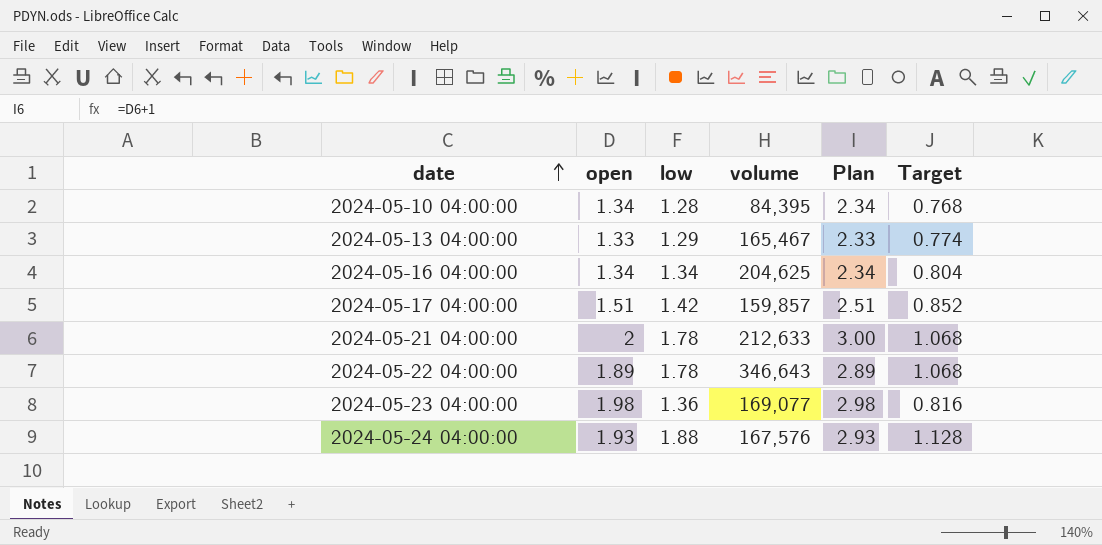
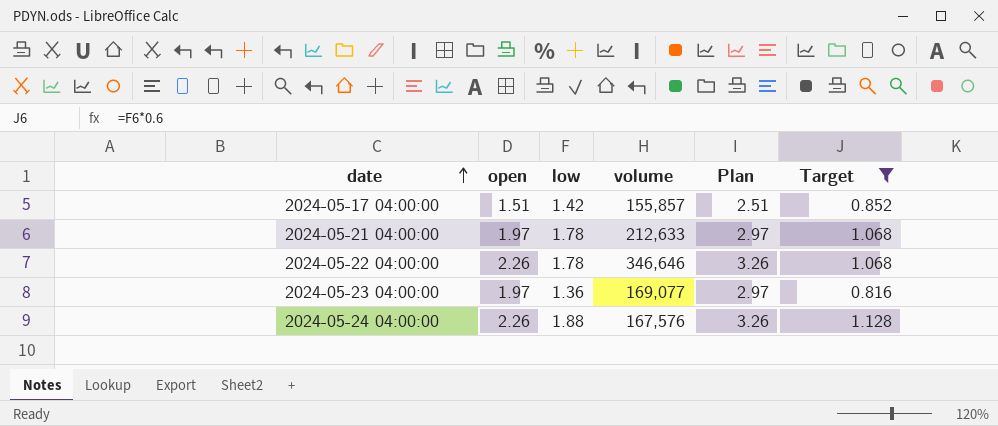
filter: none -> Target >= 0.816
2024-05-17 04:00:00 | volume: 159,857 -> 155,857
2024-05-21 04:00:00 | open: 2 -> 1.97
2024-05-21 04:00:00 | Plan: 3.00 -> 2.97
2024-05-22 04:00:00 | open: 1.89 -> 2.26
2024-05-22 04:00:00 | volume: 346,643 -> 346,646
2024-05-22 04:00:00 | Plan: 2.89 -> 3.26
2024-05-23 04:00:00 | open: 1.98 -> 1.97
2024-05-23 04:00:00 | Plan: 2.98 -> 2.97
2024-05-24 04:00:00 | open: 1.93 -> 2.26
2024-05-24 04:00:00 | Plan: 2.93 -> 3.26

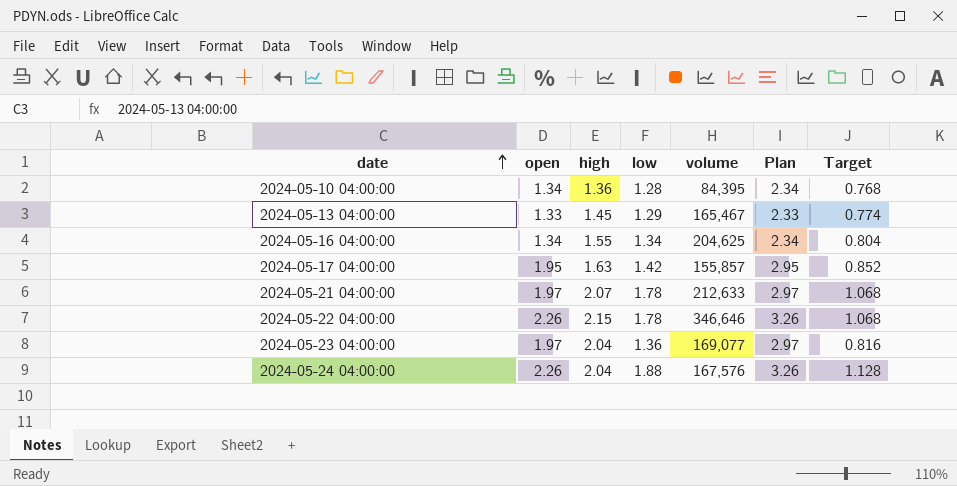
filter: Target >= 0.816 -> none
column high | position: none -> 3
2024-05-17 04:00:00 | open: 1.51 -> 1.95
2024-05-17 04:00:00 | Plan: 2.51 -> 2.95

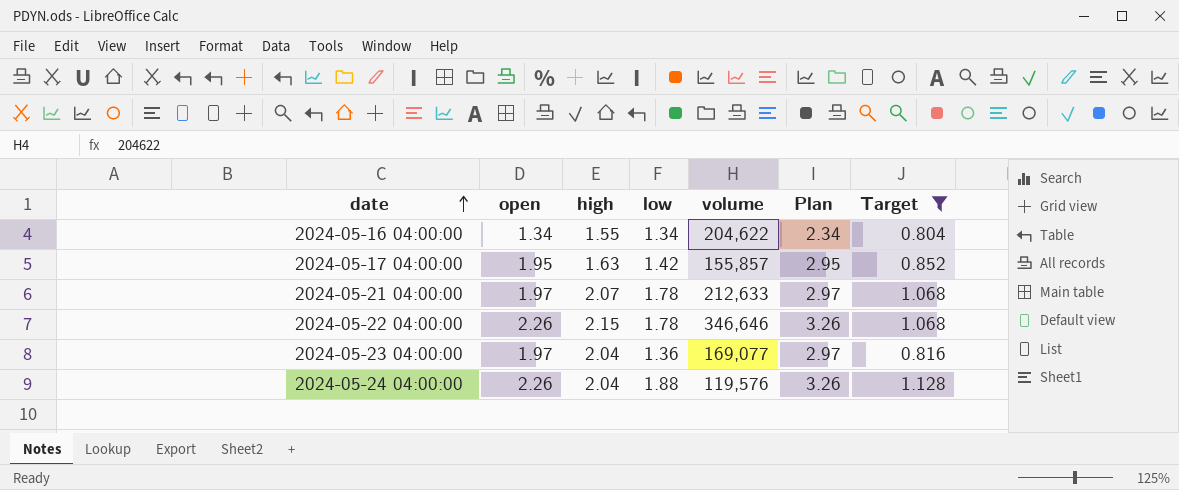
filter: none -> Target >= 0.804
2024-05-16 04:00:00 | volume: 204,625 -> 204,622
2024-05-24 04:00:00 | volume: 167,576 -> 119,576

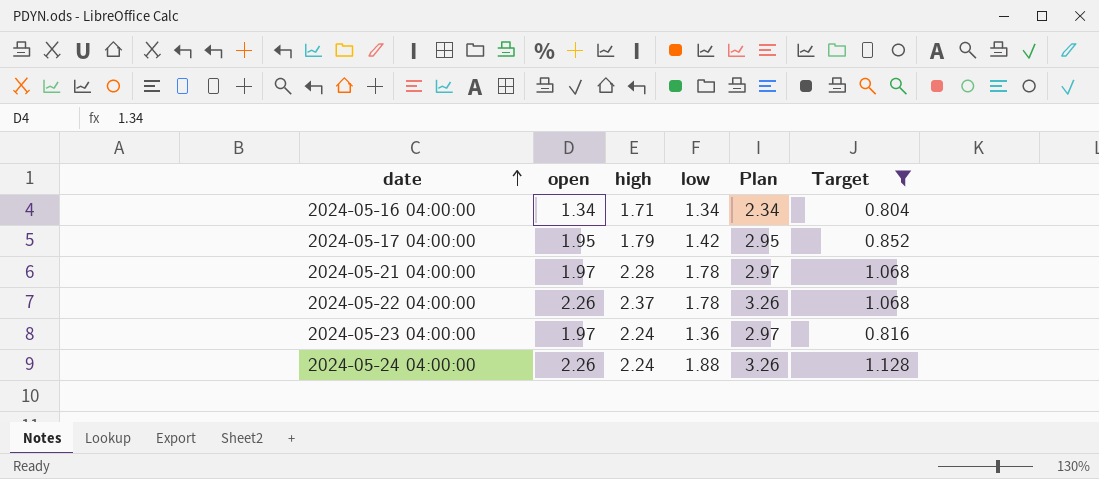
column volume | position: 5 -> none
2024-05-16 04:00:00 | high: 1.55 -> 1.71
2024-05-17 04:00:00 | high: 1.63 -> 1.79
2024-05-21 04:00:00 | high: 2.07 -> 2.28
2024-05-22 04:00:00 | high: 2.15 -> 2.37
2024-05-23 04:00:00 | high: 2.04 -> 2.24
2024-05-24 04:00:00 | high: 2.04 -> 2.24

